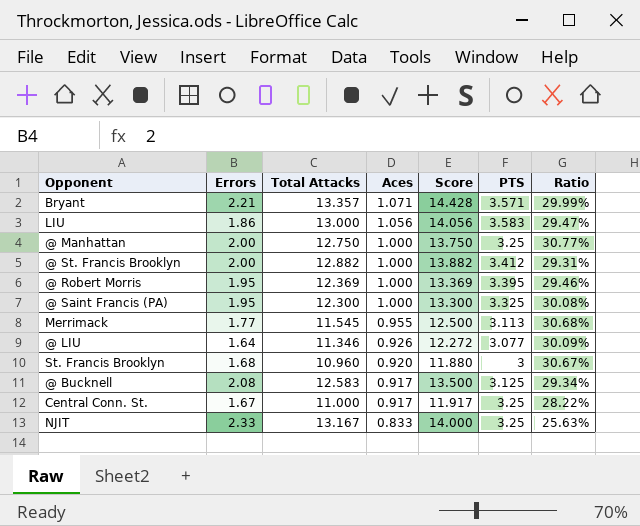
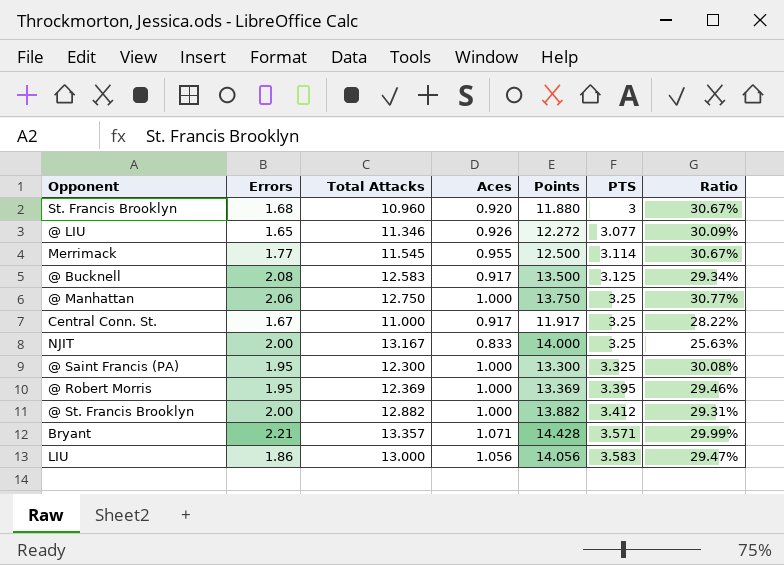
row order: Aces descending -> PTS ascending
column name: Score -> Points
@ LIU | Errors: 1.64 -> 1.65
Merrimack | PTS: 3.113 -> 3.114
Merrimack | Ratio: 30.68% -> 30.67%
@ Manhattan | Errors: 2.00 -> 2.06
NJIT | Errors: 2.33 -> 2.00

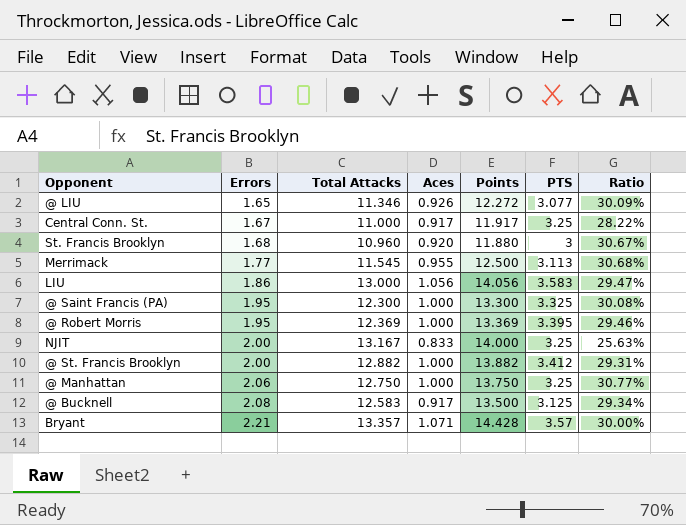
row order: PTS ascending -> Errors ascending
Merrimack | PTS: 3.114 -> 3.113
Merrimack | Ratio: 30.67% -> 30.68%
Bryant | PTS: 3.571 -> 3.57
Bryant | Ratio: 29.99% -> 30.00%

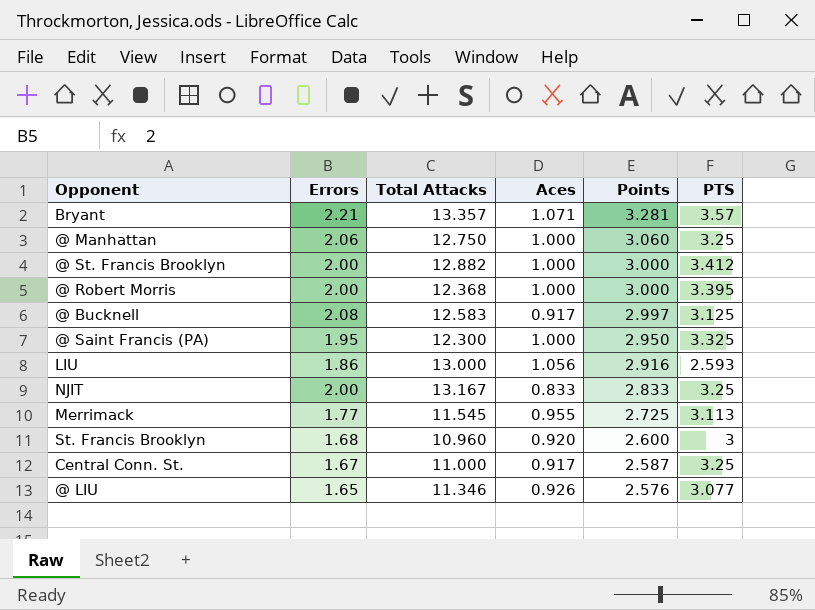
row order: Errors ascending -> Points descending
column Ratio | formula: [Aces] / [PTS] -> none
column Points | formula: [Total Attacks] + [Aces] -> [Errors] + [Aces]
@ Robert Morris | Errors: 1.95 -> 2.00
@ Robert Morris | Total Attacks: 12.369 -> 12.368
LIU | PTS: 3.583 -> 2.593

